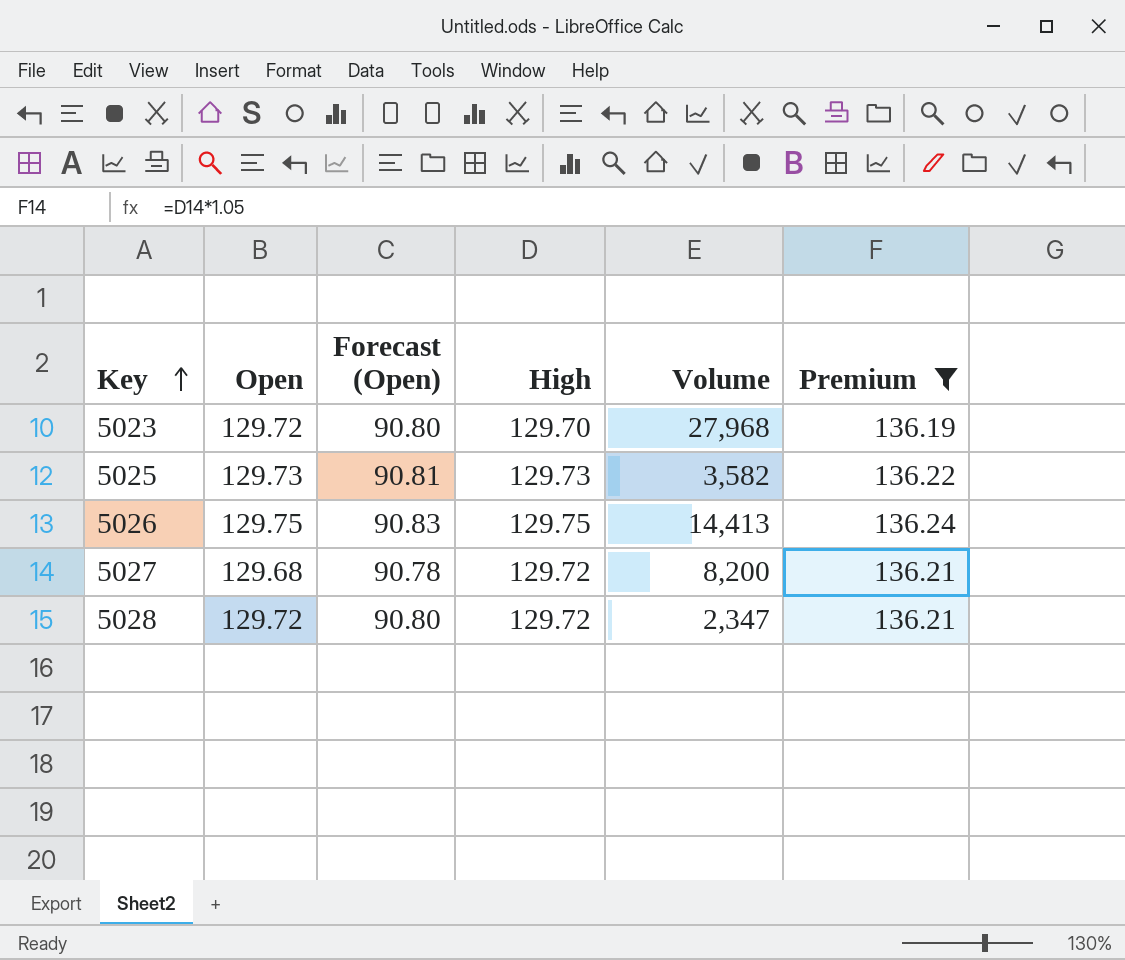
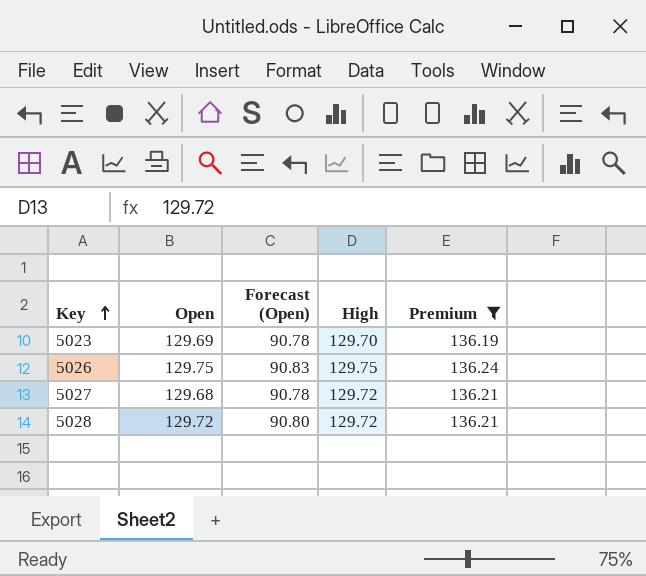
column Volume | position: 5 -> none
row 5025: 129.73 | 90.81 | 129.73 | 3,582 | 136.22 -> none
5023 | Open: 129.72 -> 129.69
5023 | Forecast (Open): 90.80 -> 90.78

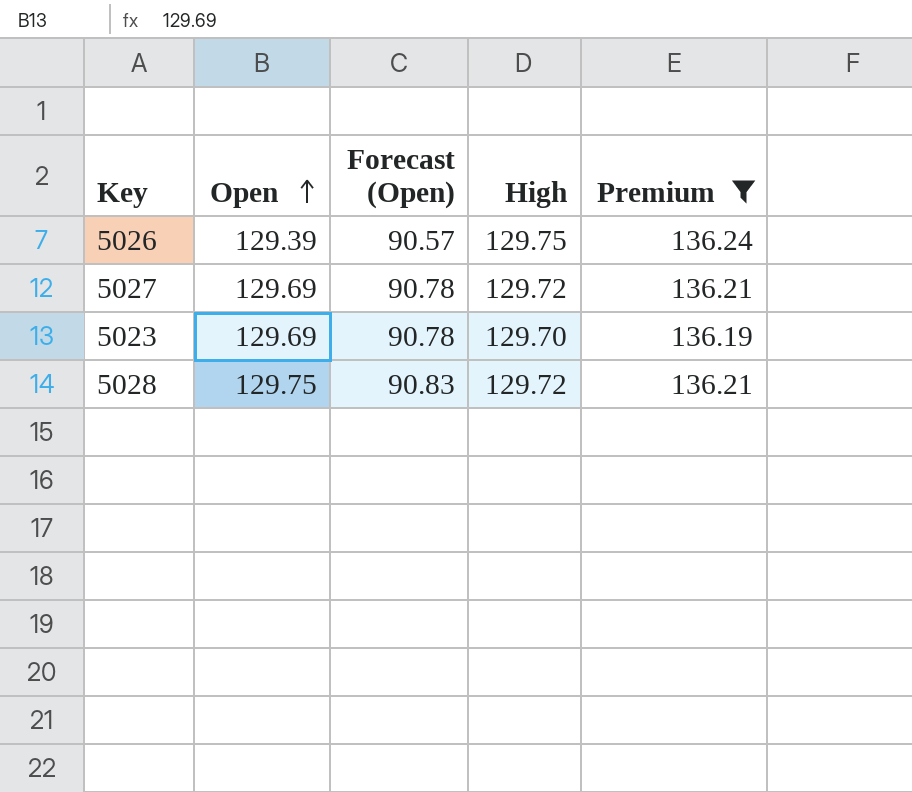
row order: Key ascending -> Open ascending
5026 | Open: 129.75 -> 129.39
5026 | Forecast (Open): 90.83 -> 90.57
5027 | Open: 129.68 -> 129.69
5028 | Open: 129.72 -> 129.75
5028 | Forecast (Open): 90.80 -> 90.83

